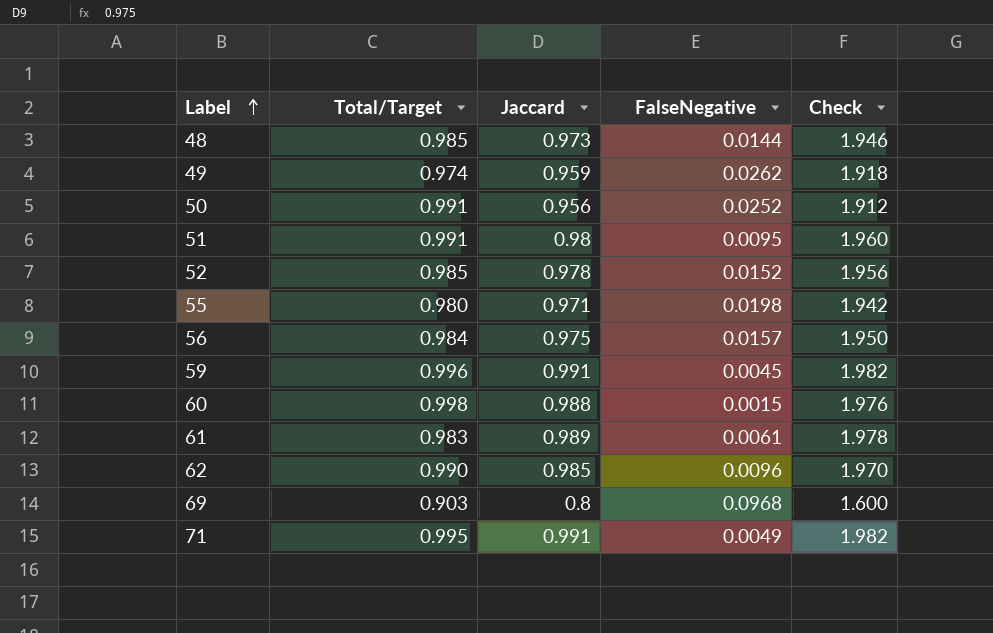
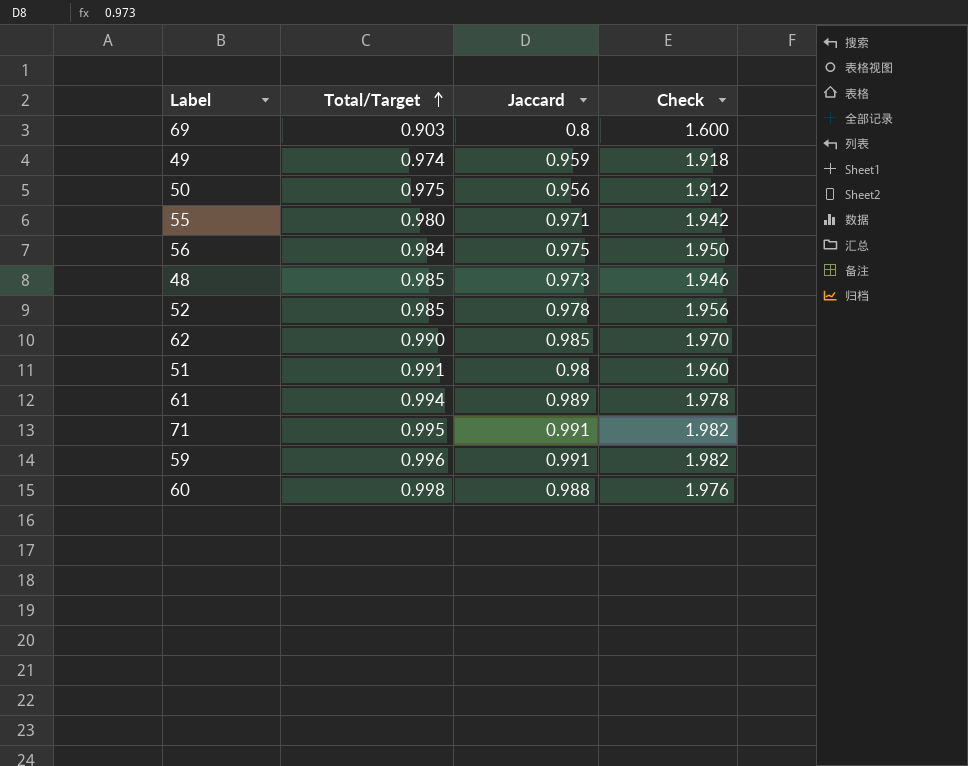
row order: Label ascending -> Total/Target ascending
column FalseNegative | position: 4 -> none
50 | Total/Target: 0.991 -> 0.975
61 | Total/Target: 0.983 -> 0.994

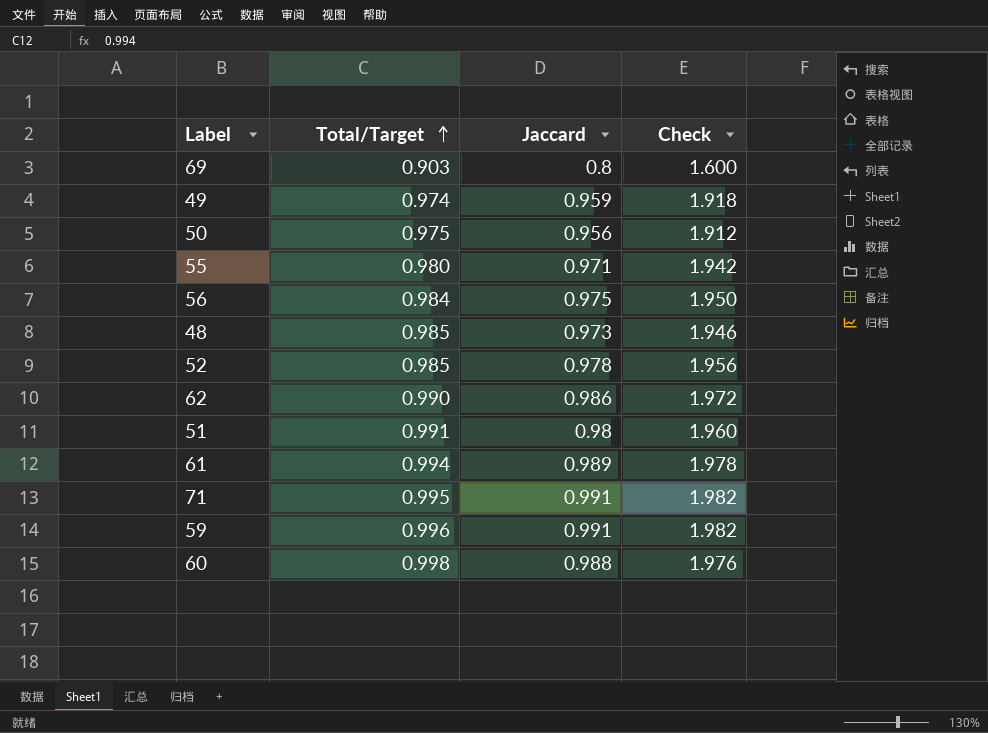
62 | Jaccard: 0.985 -> 0.986
62 | Check: 1.970 -> 1.972

